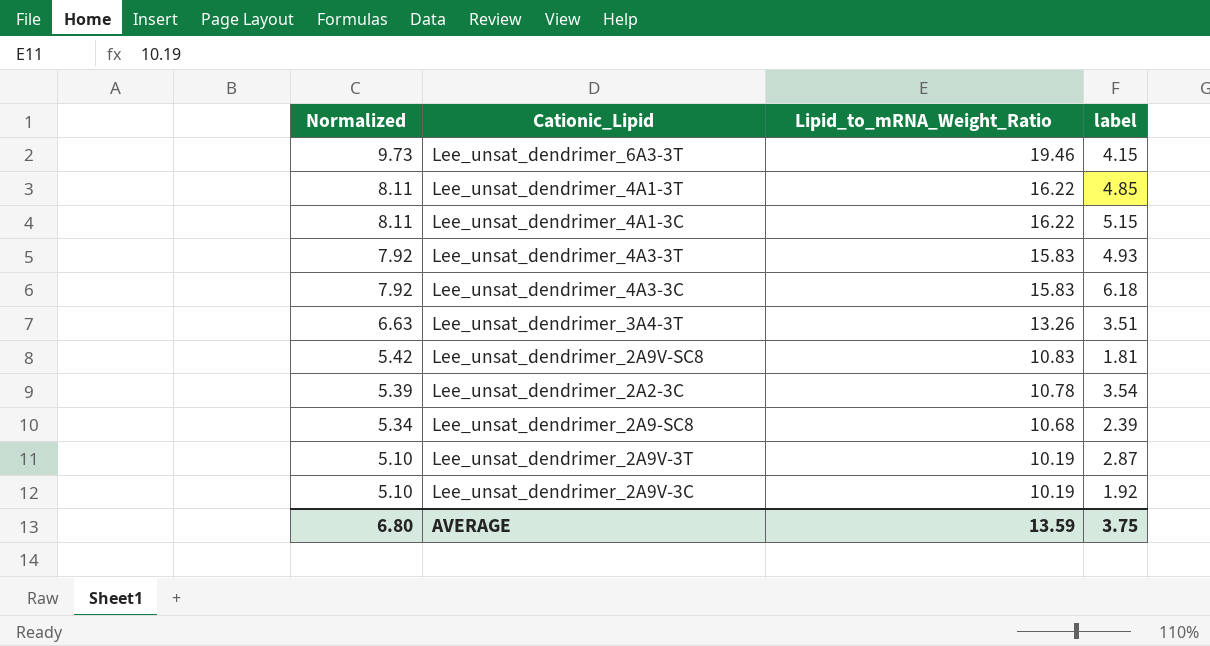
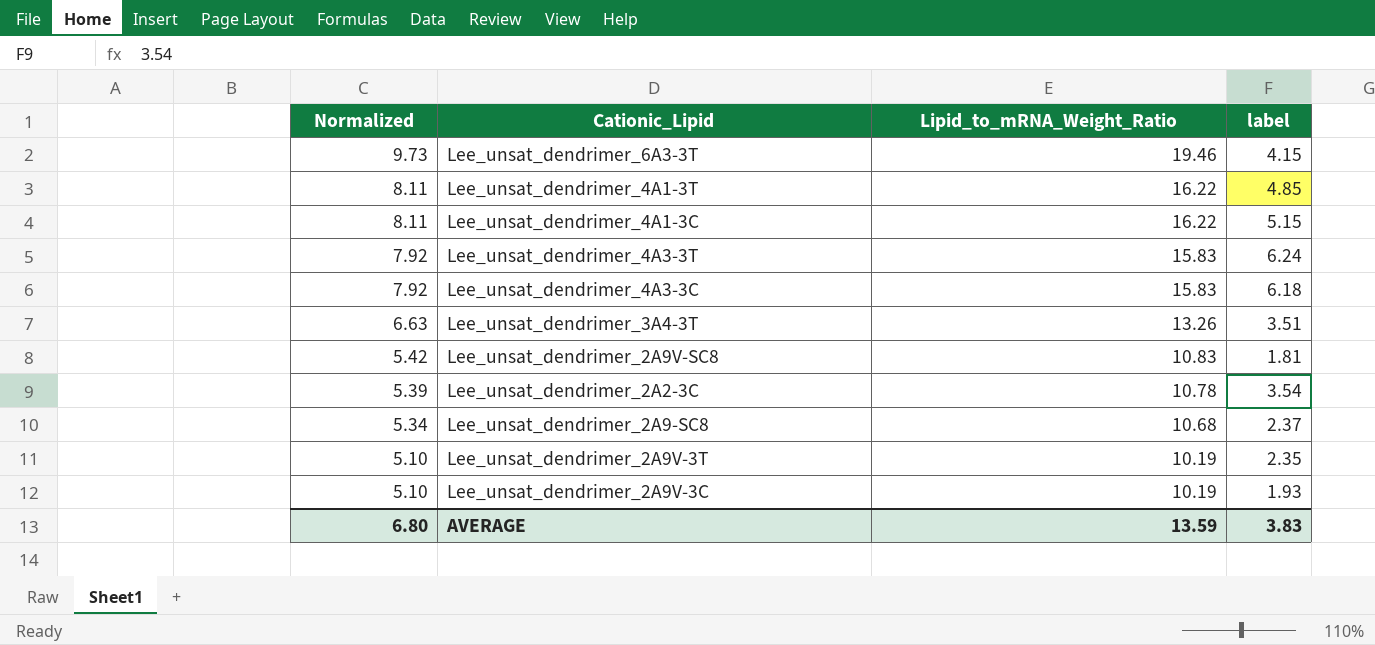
Lee_unsat_dendrimer_4A3-3T | label: 4.93 -> 6.24
Lee_unsat_dendrimer_2A9-SC8 | label: 2.39 -> 2.37
Lee_unsat_dendrimer_2A9V-3T | label: 2.87 -> 2.35
Lee_unsat_dendrimer_2A9V-3C | label: 1.92 -> 1.93
AVERAGE | label: 3.75 -> 3.83

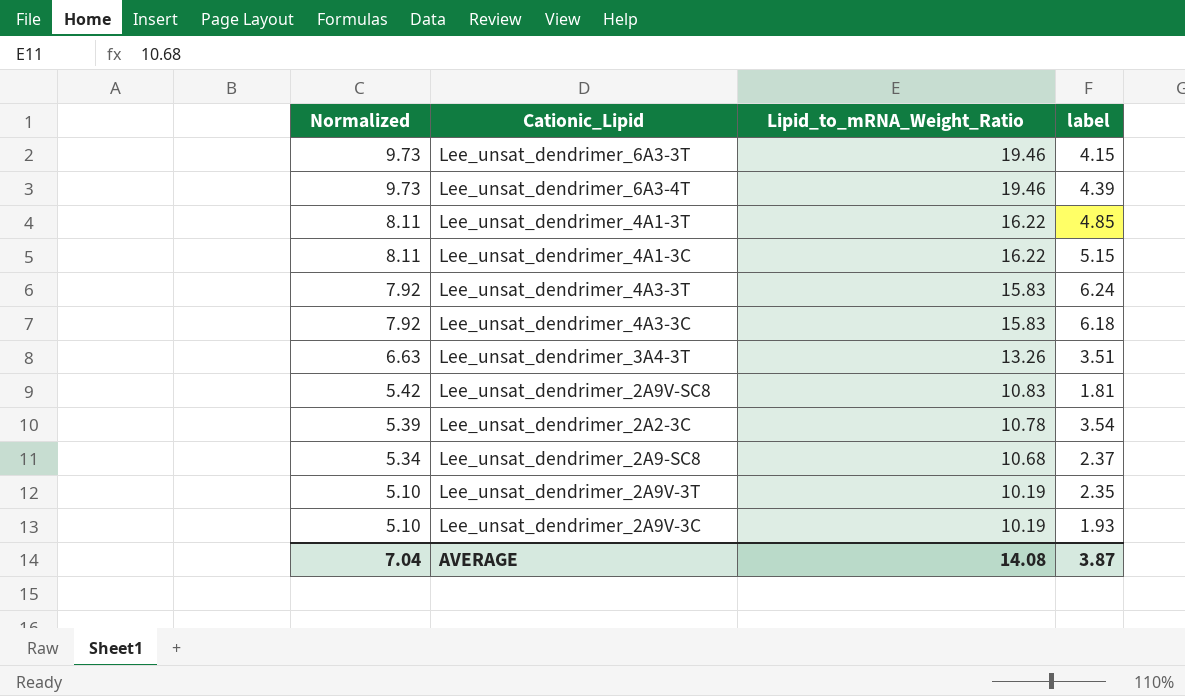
row Lee_unsat_dendrimer_6A3-4T: none -> 9.73 | 19.46 | 4.39
AVERAGE | Normalized: 6.80 -> 7.04
AVERAGE | Lipid_to_mRNA_Weight_Ratio: 13.59 -> 14.08
AVERAGE | label: 3.83 -> 3.87

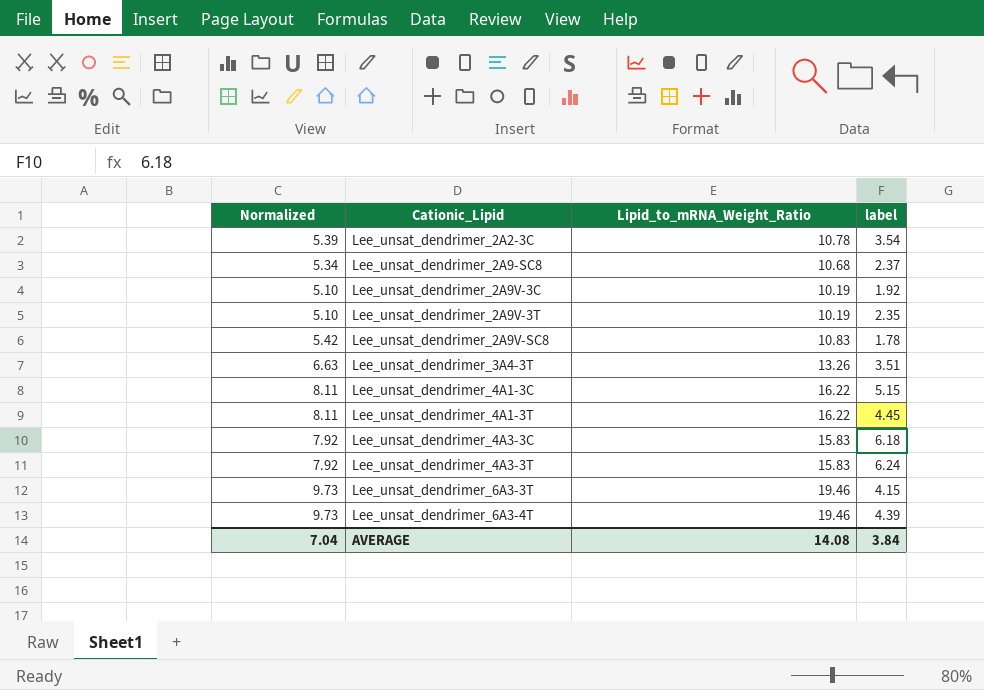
row order: Normalized descending -> Cationic_Lipid ascending
Lee_unsat_dendrimer_2A9V-3C | label: 1.93 -> 1.92
Lee_unsat_dendrimer_2A9V-SC8 | label: 1.81 -> 1.78
Lee_unsat_dendrimer_4A1-3T | label: 4.85 -> 4.45
AVERAGE | label: 3.87 -> 3.84

